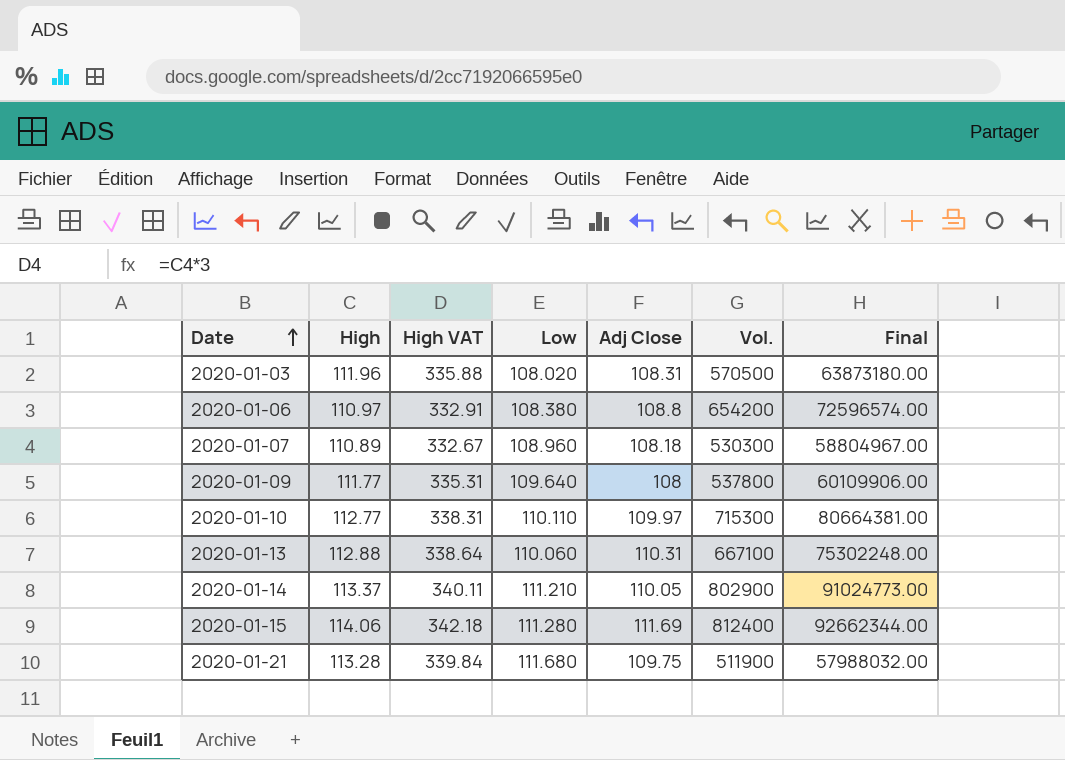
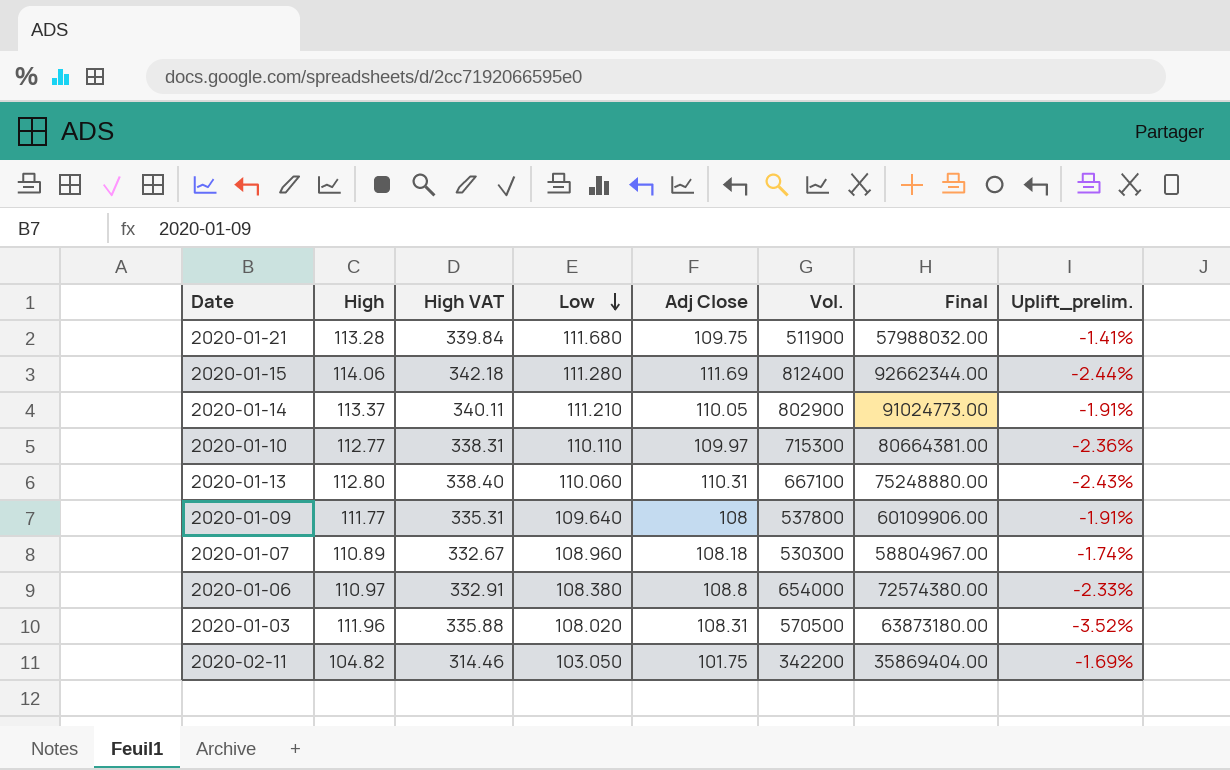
row order: Date ascending -> Low descending
column Uplift_prelim. | formula: none -> ([Low] - [High]) / [High]
2020-01-13 | High: 112.88 -> 112.80
2020-01-13 | High VAT: 338.64 -> 338.40
2020-01-13 | Final: 75302248.00 -> 75248880.00
2020-01-06 | Vol.: 654200 -> 654000
2020-01-06 | Final: 72596574.00 -> 72574380.00
row 2020-02-11: none -> 104.82 | 314.46 | 103.050 | 101.75 | 342200 | 35869404.00 | -1.69%

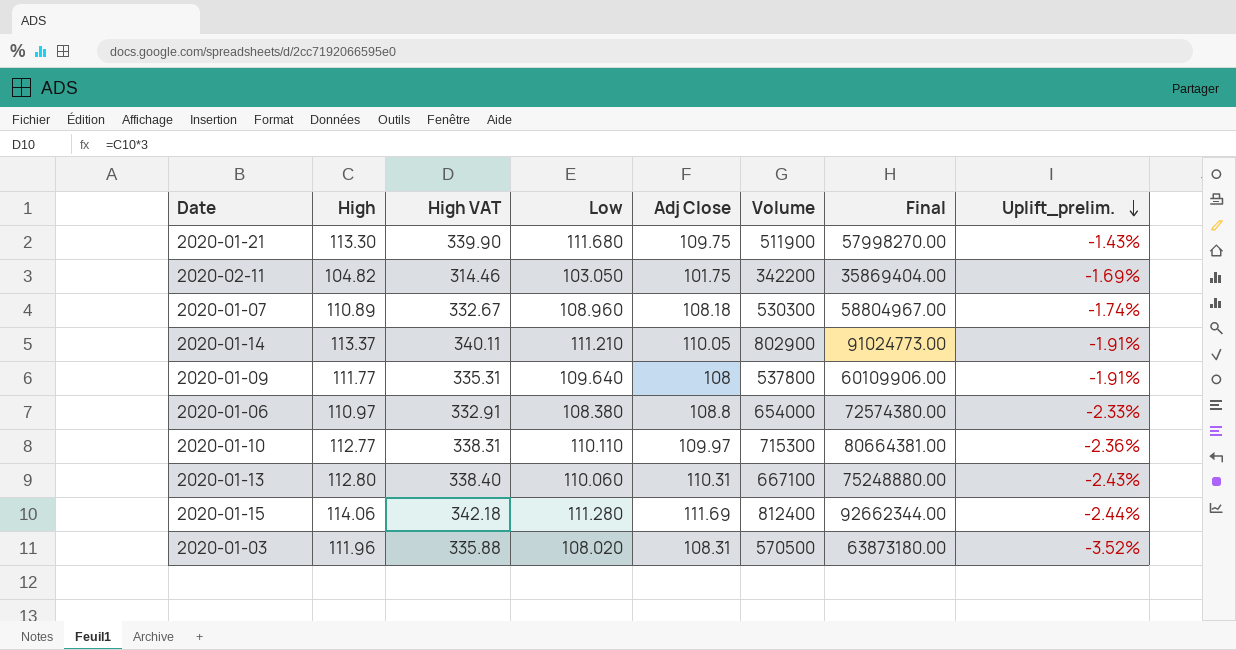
row order: Low descending -> Uplift_prelim. descending
column name: Vol. -> Volume
2020-01-21 | High: 113.28 -> 113.30
2020-01-21 | High VAT: 339.84 -> 339.90
2020-01-21 | Final: 57988032.00 -> 57998270.00
2020-01-21 | Uplift_prelim.: -1.41% -> -1.43%

